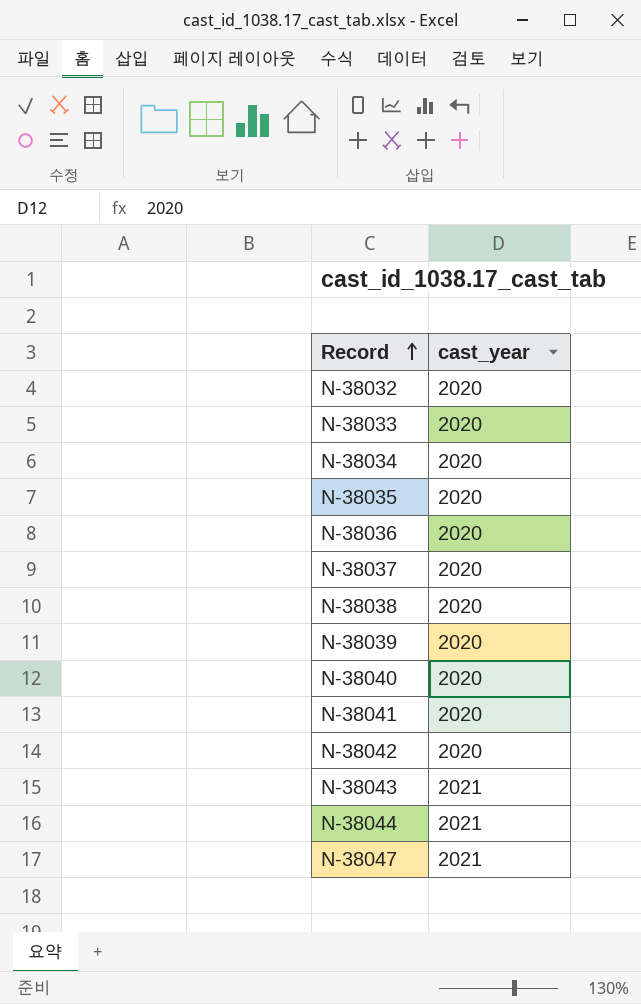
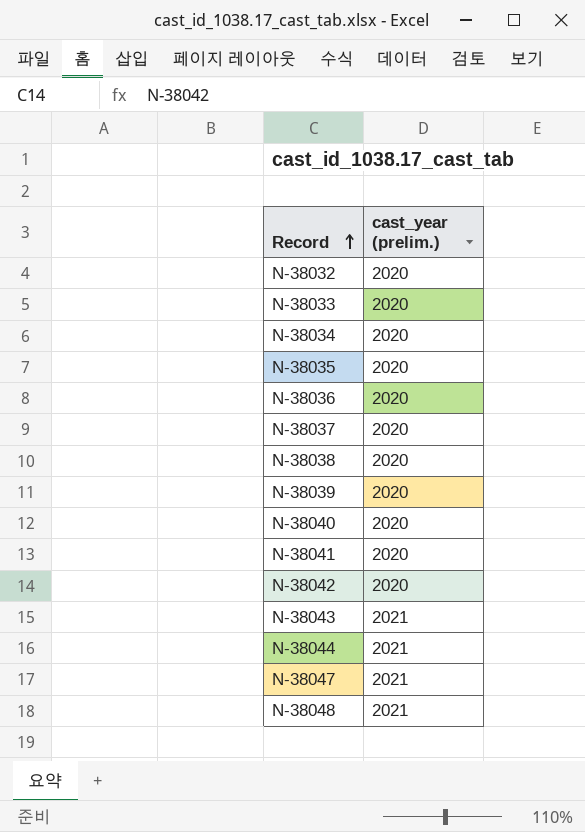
column name: cast_year -> cast_year (prelim.)
row N-38048: none -> 2021

